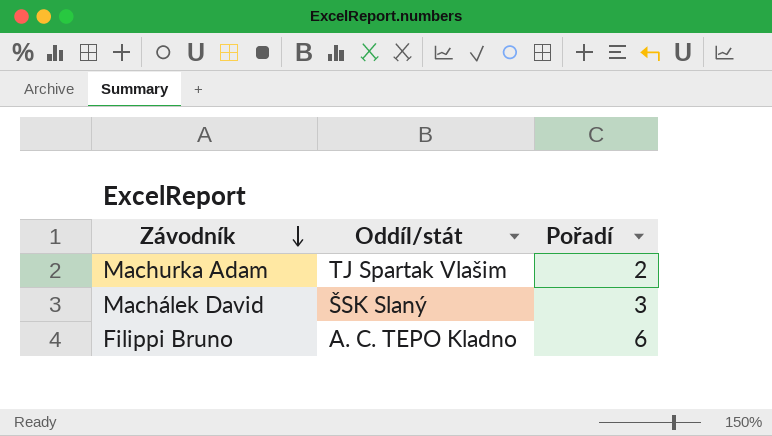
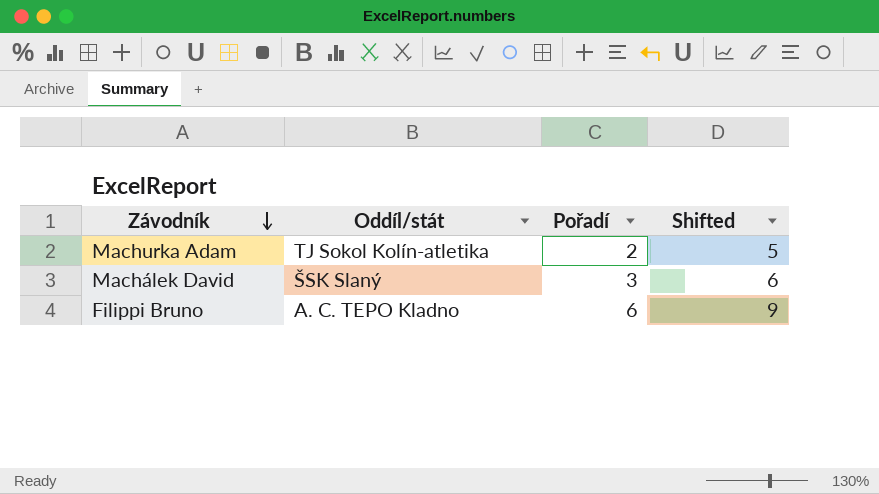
column Shifted | formula: none -> [Pořadí] + 3
Machurka Adam | Oddíl/stát: TJ Spartak Vlašim -> TJ Sokol Kolín-atletika

